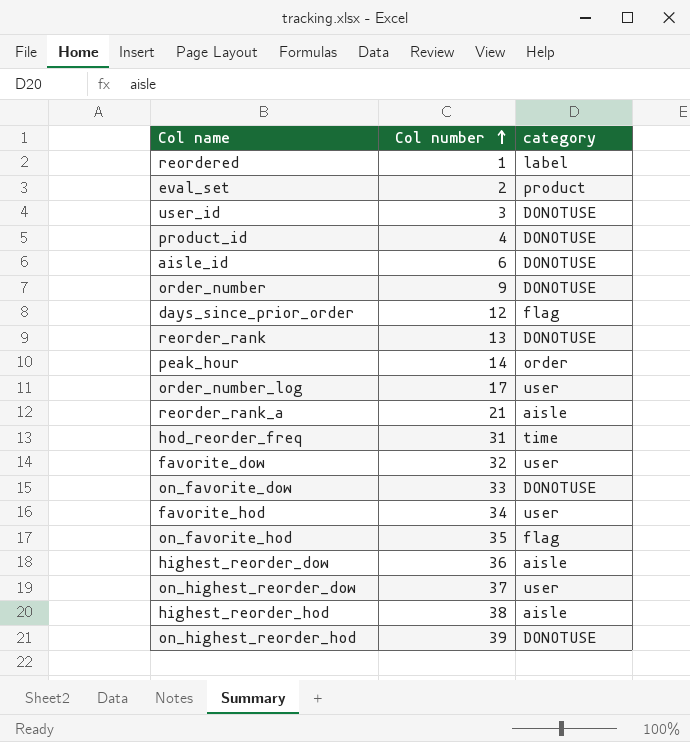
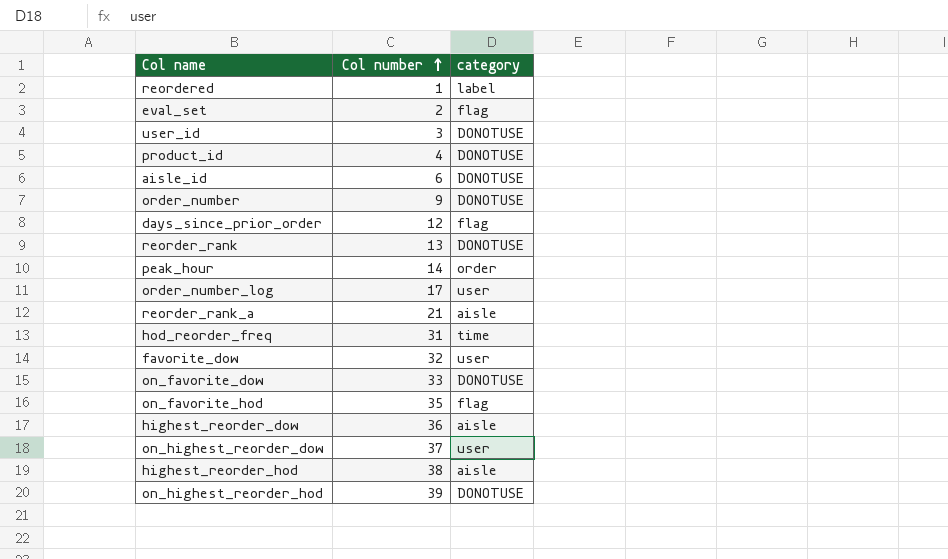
row favorite_hod: 34 | user -> none
eval_set | category: product -> flag

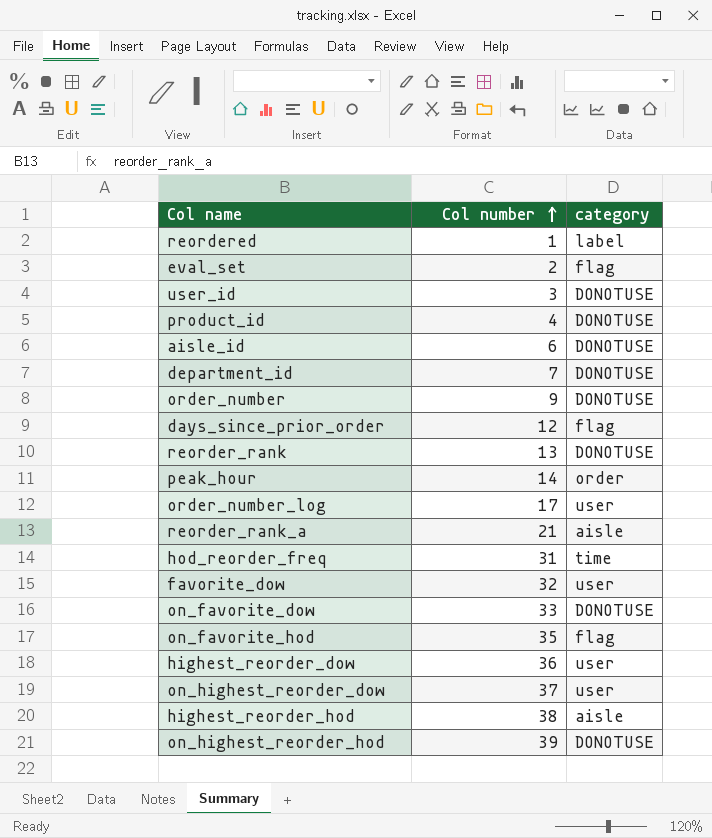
row department_id: none -> 7 | DONOTUSE
highest_reorder_dow | category: aisle -> user

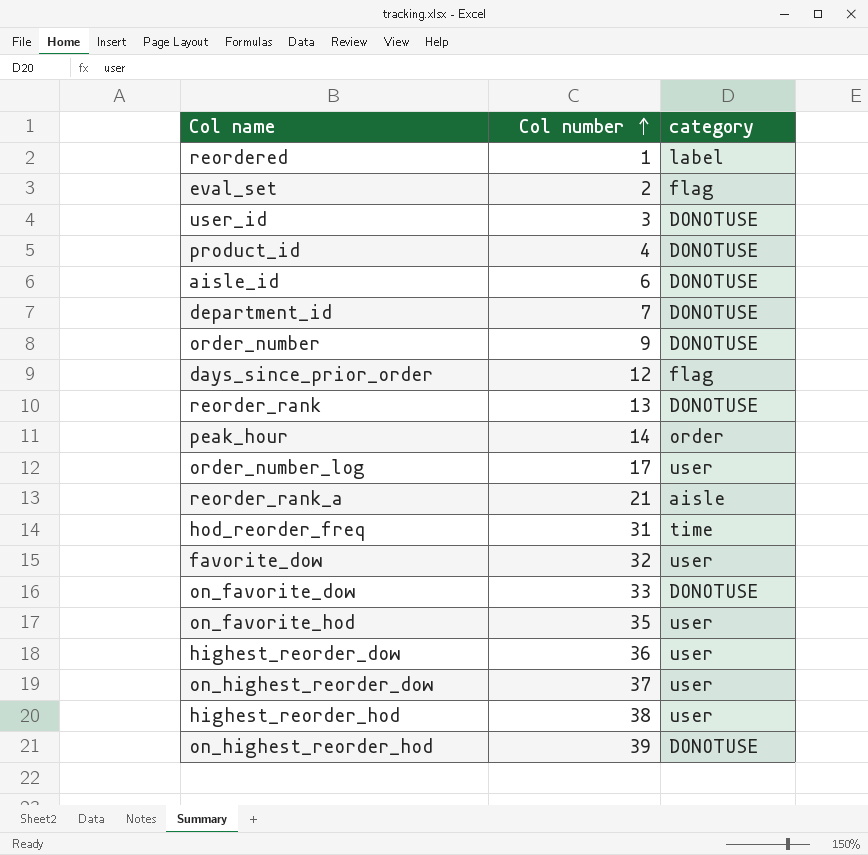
on_favorite_hod | category: flag -> user
highest_reorder_hod | category: aisle -> user

